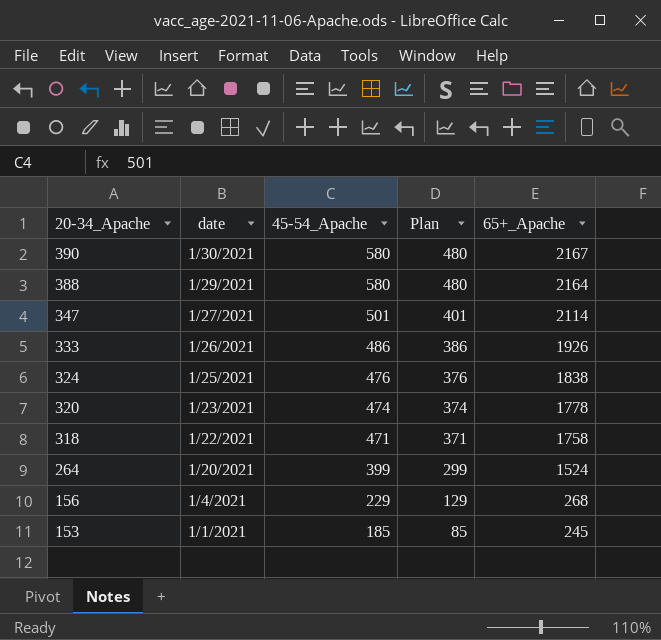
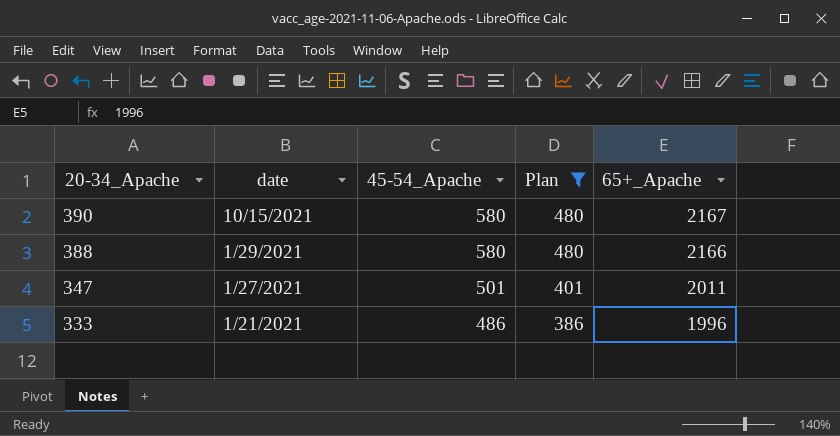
filter: none -> Plan >= 386
390 | date: 1/30/2021 -> 10/15/2021
388 | 65+_Apache: 2164 -> 2166
347 | 65+_Apache: 2114 -> 2011
333 | date: 1/26/2021 -> 1/21/2021
333 | 65+_Apache: 1926 -> 1996

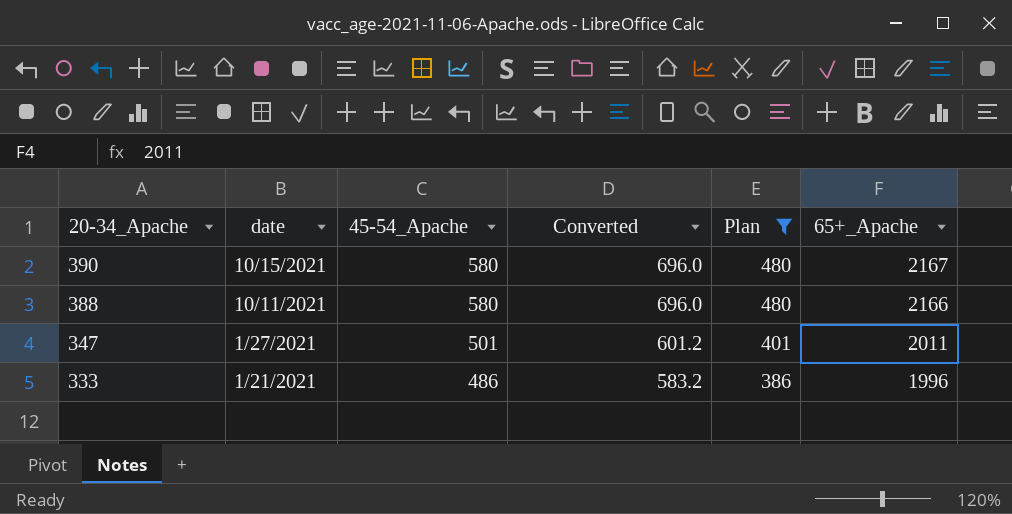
column Converted | formula: none -> [45-54_Apache] * 1.2
388 | date: 1/29/2021 -> 10/11/2021

